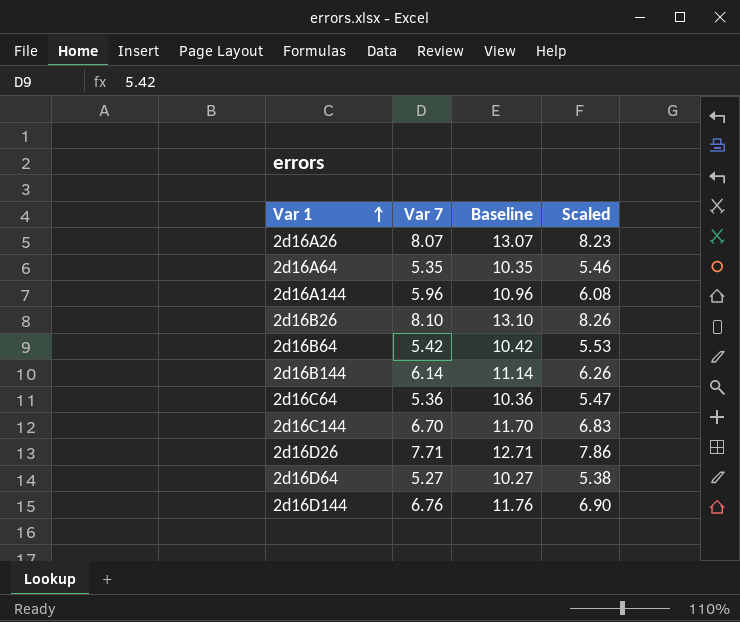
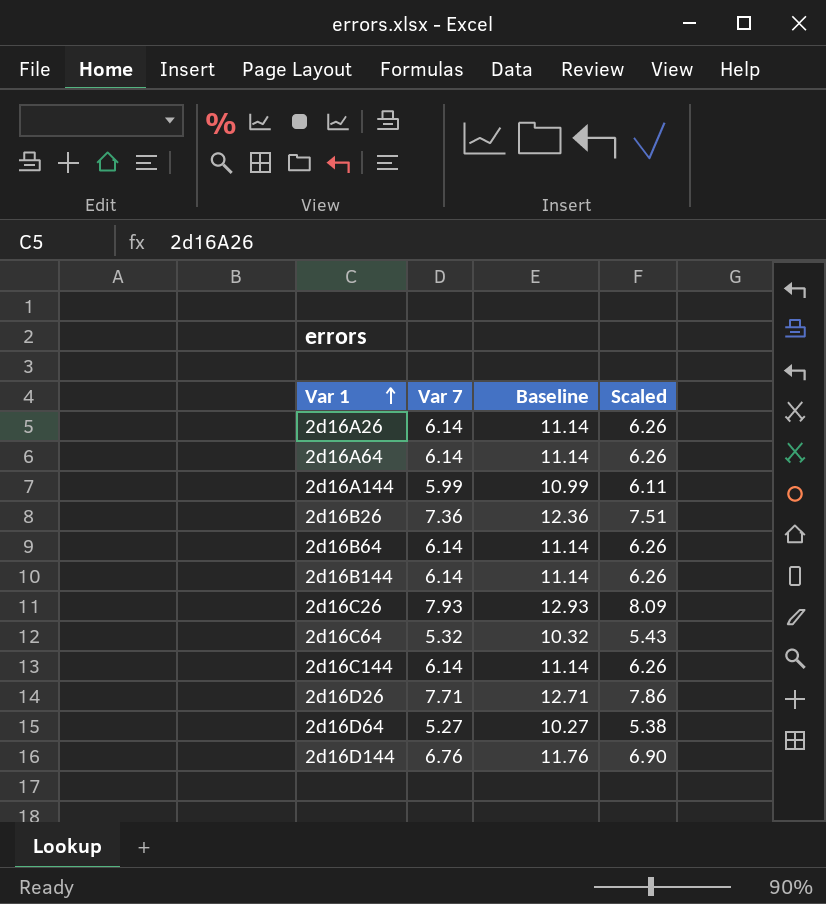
2d16A26 | Var 7: 8.07 -> 6.14
2d16A26 | Baseline: 13.07 -> 11.14
2d16A26 | Scaled: 8.23 -> 6.26
2d16A64 | Var 7: 5.35 -> 6.14
2d16A64 | Baseline: 10.35 -> 11.14
2d16A64 | Scaled: 5.46 -> 6.26
2d16A144 | Var 7: 5.96 -> 5.99
2d16A144 | Baseline: 10.96 -> 10.99
2d16A144 | Scaled: 6.08 -> 6.11
2d16B26 | Var 7: 8.10 -> 7.36
2d16B26 | Baseline: 13.10 -> 12.36
2d16B26 | Scaled: 8.26 -> 7.51
2d16B64 | Var 7: 5.42 -> 6.14
2d16B64 | Baseline: 10.42 -> 11.14
2d16B64 | Scaled: 5.53 -> 6.26
row 2d16C26: none -> 7.93 | 12.93 | 8.09
2d16C64 | Var 7: 5.36 -> 5.32
2d16C64 | Baseline: 10.36 -> 10.32
2d16C64 | Scaled: 5.47 -> 5.43
2d16C144 | Var 7: 6.70 -> 6.14
2d16C144 | Baseline: 11.70 -> 11.14
2d16C144 | Scaled: 6.83 -> 6.26

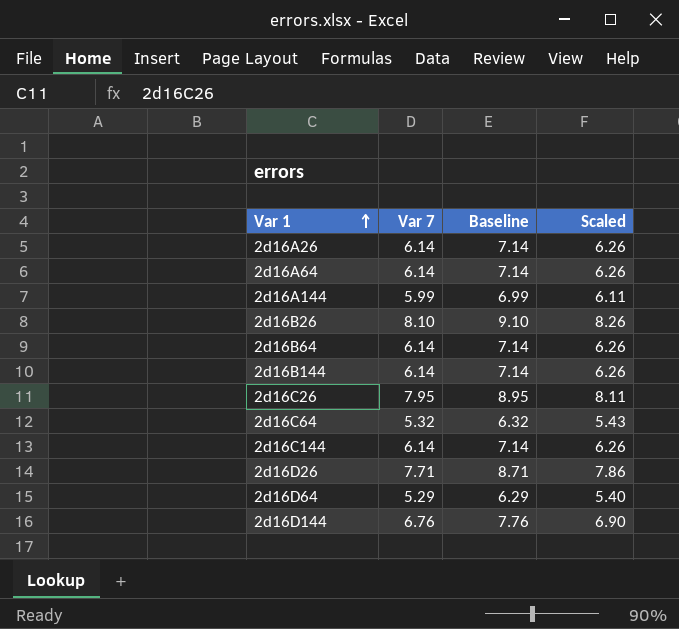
column Baseline | formula: [Var 7] + 5 -> [Var 7] + 1
2d16B26 | Var 7: 7.36 -> 8.10
2d16B26 | Scaled: 7.51 -> 8.26
2d16C26 | Var 7: 7.93 -> 7.95
2d16C26 | Scaled: 8.09 -> 8.11
2d16D64 | Var 7: 5.27 -> 5.29
2d16D64 | Scaled: 5.38 -> 5.40

